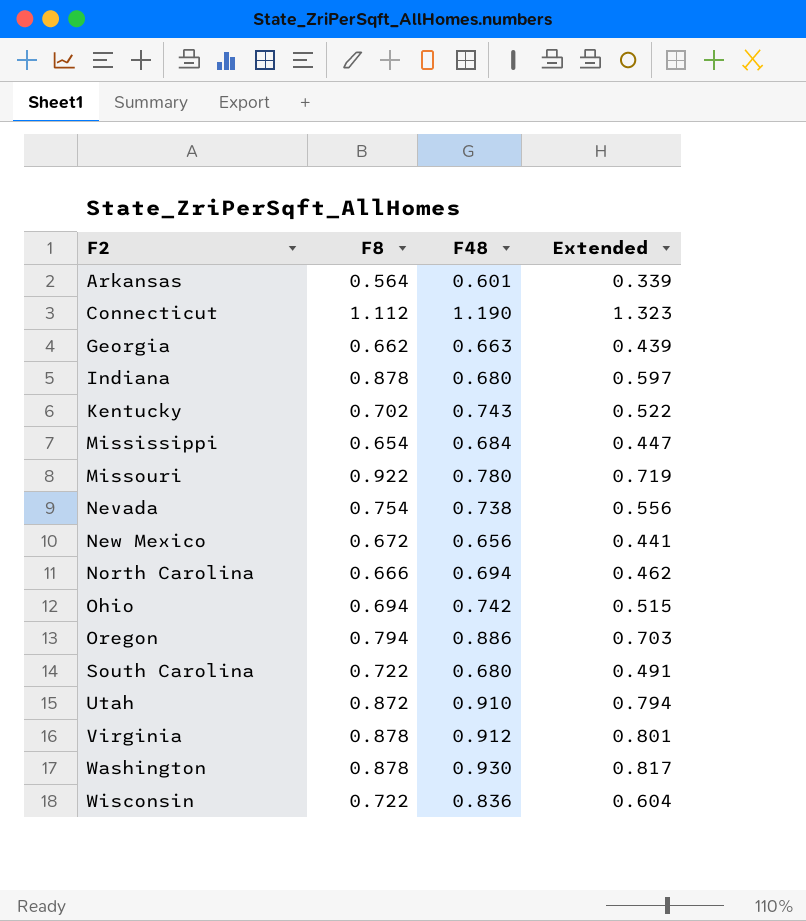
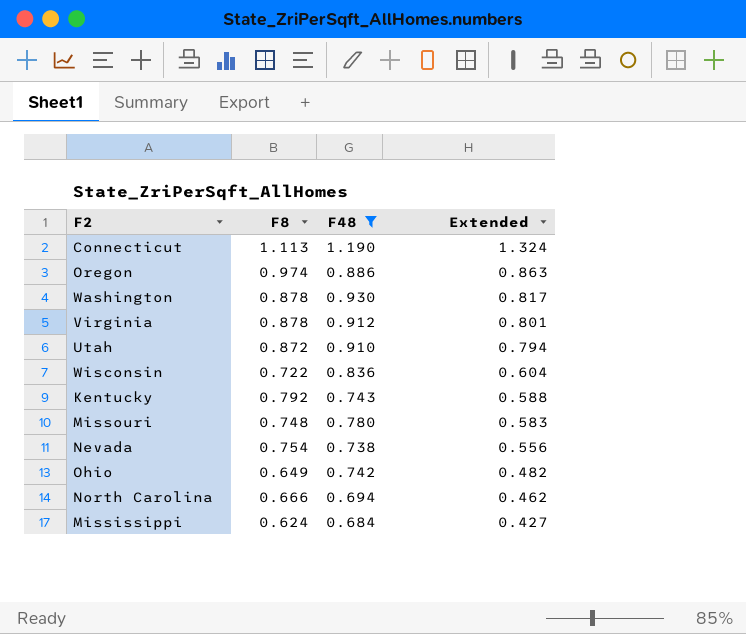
filter: none -> F48 >= 0.684
row order: F2 ascending -> Extended descending
Connecticut | F8: 1.112 -> 1.113
Connecticut | Extended: 1.323 -> 1.324
Oregon | F8: 0.794 -> 0.974
Oregon | Extended: 0.703 -> 0.863
Kentucky | F8: 0.702 -> 0.792
Kentucky | Extended: 0.522 -> 0.588
Missouri | F8: 0.922 -> 0.748
Missouri | Extended: 0.719 -> 0.583
Ohio | F8: 0.694 -> 0.649
Ohio | Extended: 0.515 -> 0.482
Mississippi | F8: 0.654 -> 0.624
Mississippi | Extended: 0.447 -> 0.427

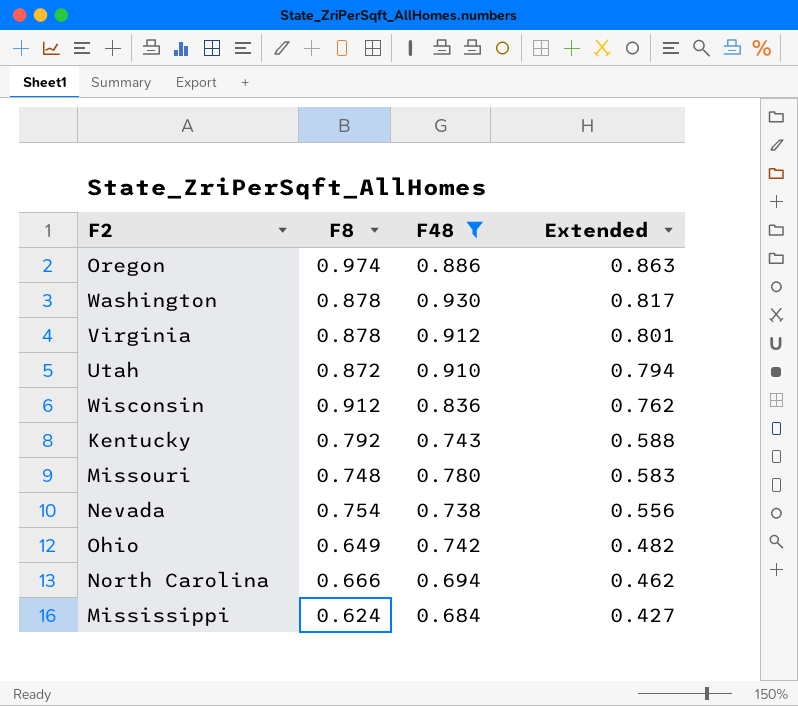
row Connecticut: 1.113 | 1.190 | 1.324 -> none
Wisconsin | F8: 0.722 -> 0.912
Wisconsin | Extended: 0.604 -> 0.762

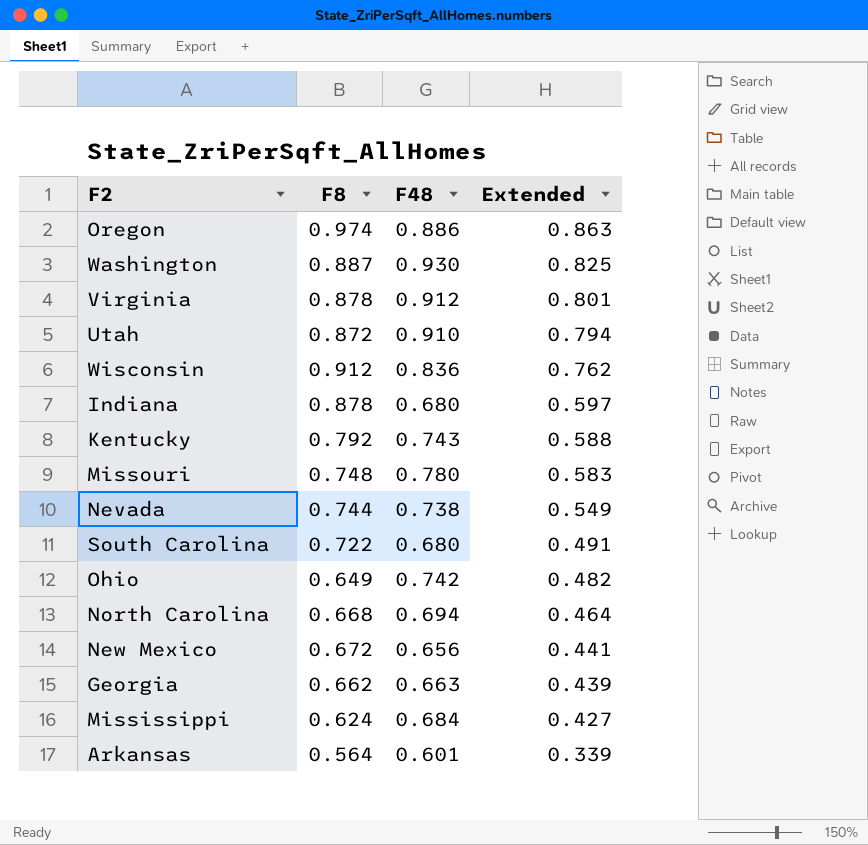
filter: F48 >= 0.684 -> none
Washington | F8: 0.878 -> 0.887
Washington | Extended: 0.817 -> 0.825
Nevada | F8: 0.754 -> 0.744
Nevada | Extended: 0.556 -> 0.549
North Carolina | F8: 0.666 -> 0.668
North Carolina | Extended: 0.462 -> 0.464

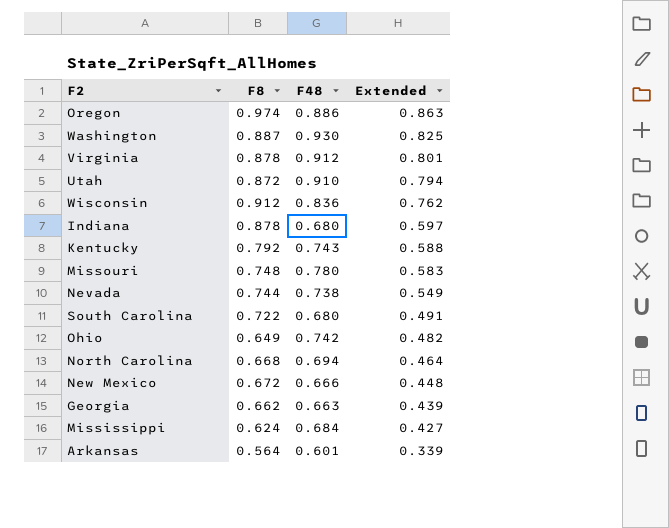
New Mexico | F48: 0.656 -> 0.666
New Mexico | Extended: 0.441 -> 0.448

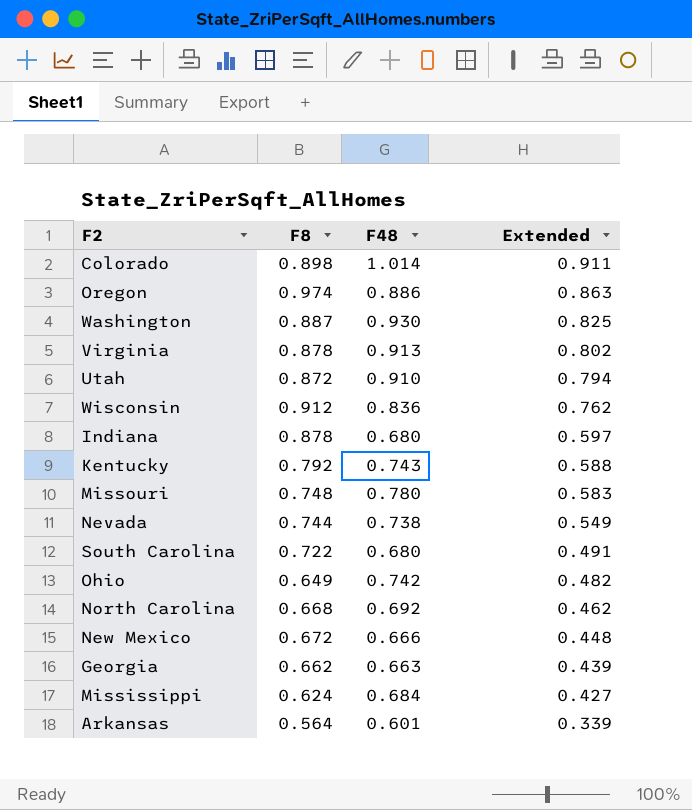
row Colorado: none -> 0.898 | 1.014 | 0.911
Virginia | F48: 0.912 -> 0.913
Virginia | Extended: 0.801 -> 0.802
North Carolina | F48: 0.694 -> 0.692
North Carolina | Extended: 0.464 -> 0.462

